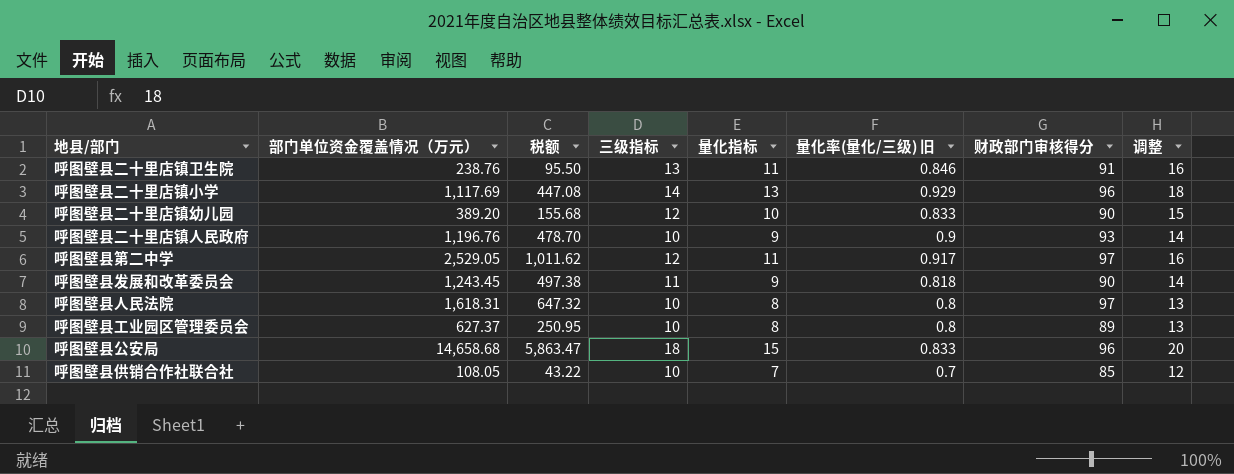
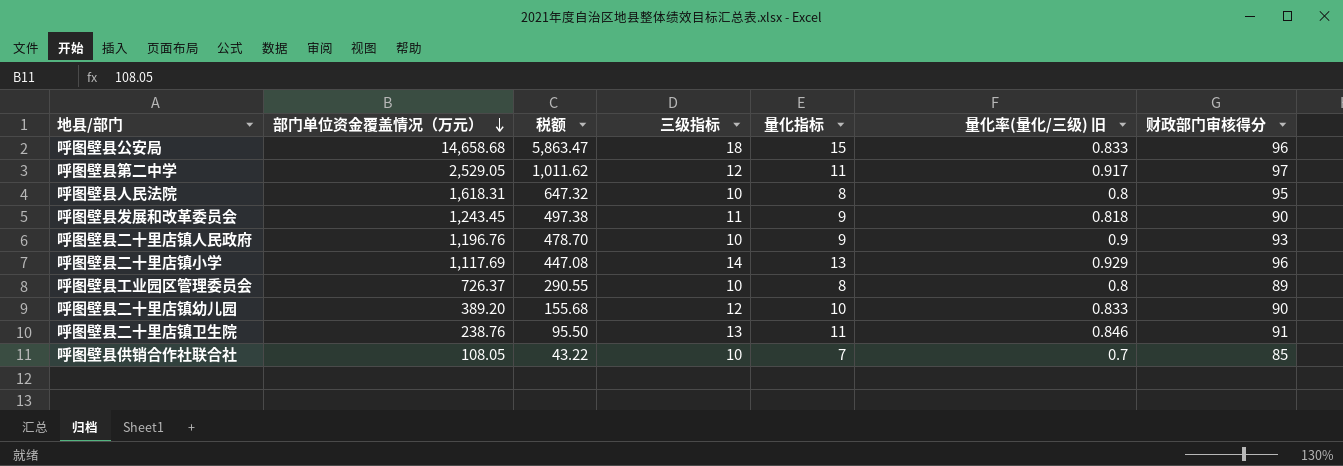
row order: none -> 部门单位资金覆盖情况（万元） descending
column 调整 | formula: [量化指标] + 5 -> none
呼图壁县人民法院 | 财政部门审核得分: 97 -> 95
呼图壁县工业园区管理委员会 | 部门单位资金覆盖情况（万元）: 627.37 -> 726.37
呼图壁县工业园区管理委员会 | 税额: 250.95 -> 290.55

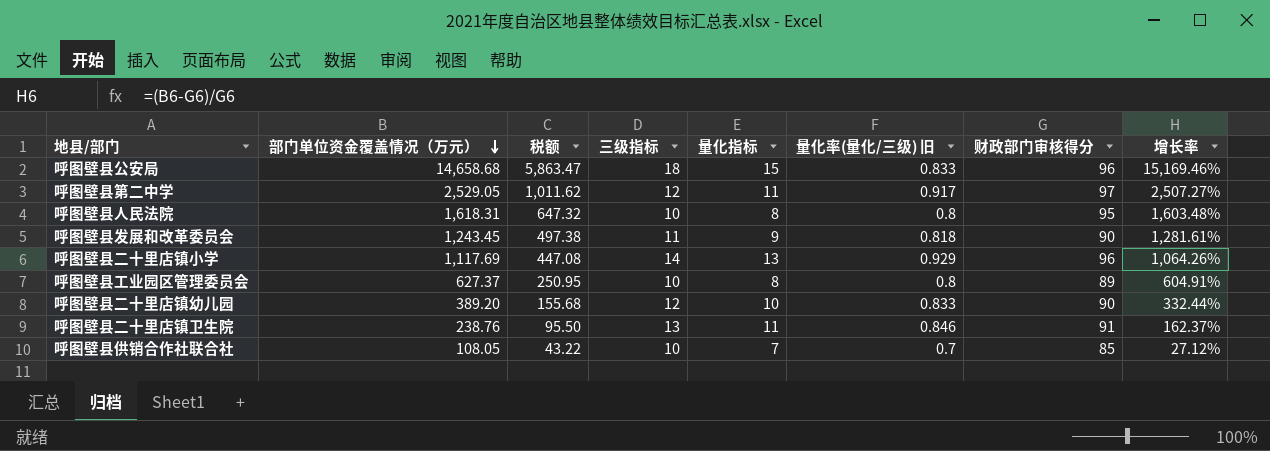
column 增长率 | formula: none -> ([部门单位资金覆盖情况（万元）] - [财政部门审核得分]) / [财政部门审核得分]
row 呼图壁县二十里店镇人民政府: 1,196.76 | 478.70 | 10 | 9 | 0.9 | 93 -> none
呼图壁县工业园区管理委员会 | 部门单位资金覆盖情况（万元）: 726.37 -> 627.37
呼图壁县工业园区管理委员会 | 税额: 290.55 -> 250.95

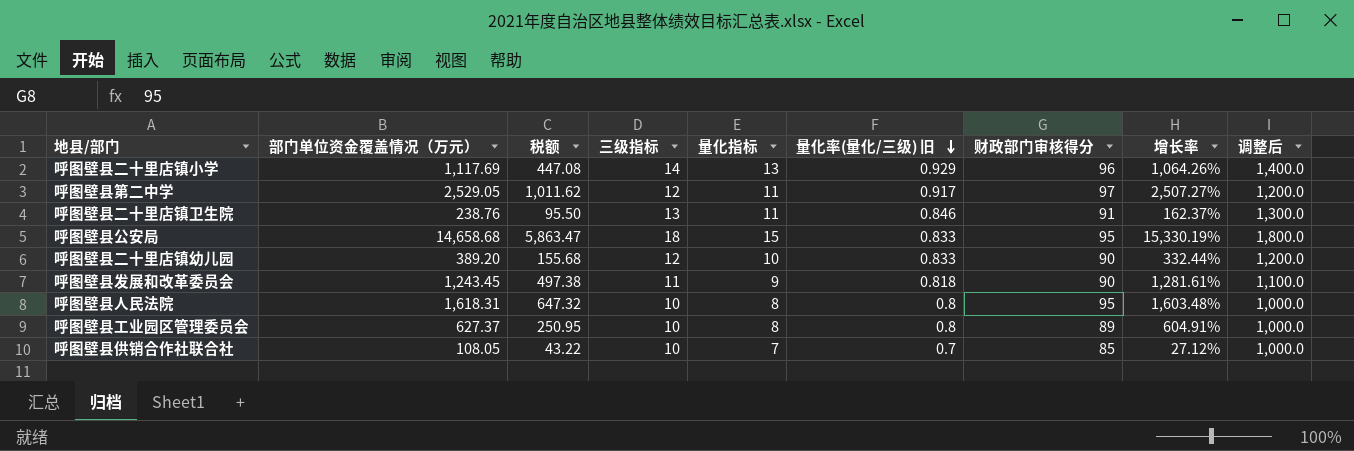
row order: 部门单位资金覆盖情况（万元） descending -> 量化率(量化/三级) 旧 descending
column 调整后 | formula: none -> [三级指标] * 100
呼图壁县公安局 | 财政部门审核得分: 96 -> 95
呼图壁县公安局 | 增长率: 15,169.46% -> 15,330.19%

